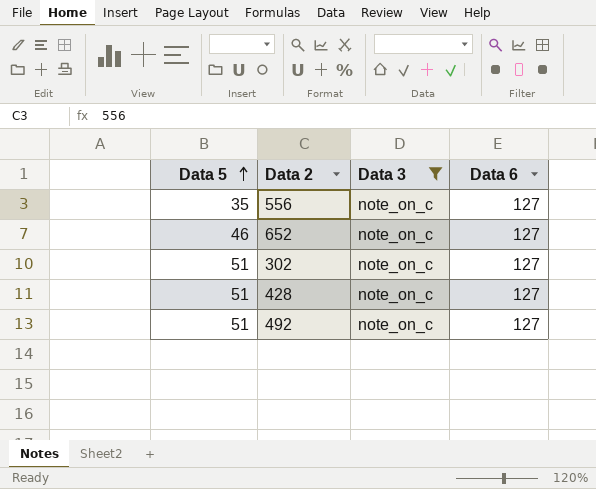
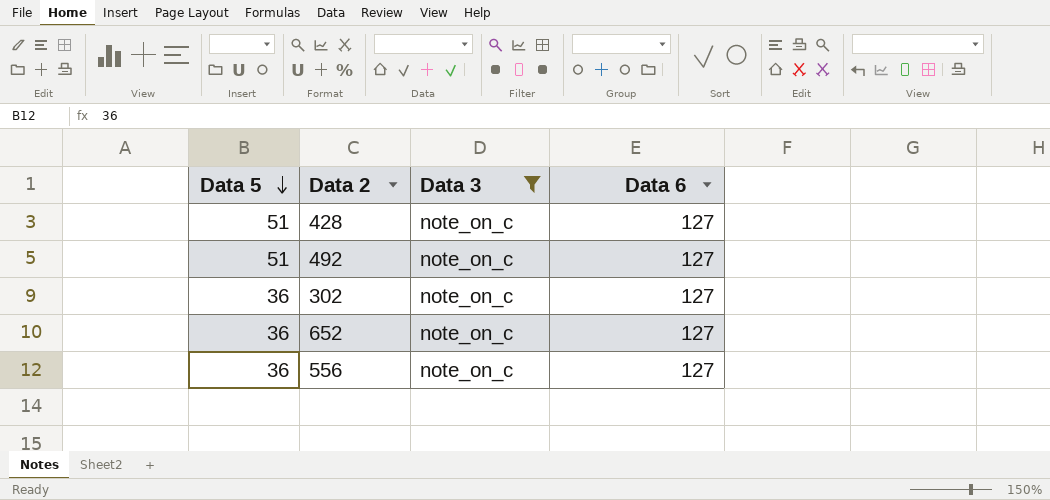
row order: Data 5 ascending -> Data 5 descending
302 | Data 5: 51 -> 36
652 | Data 5: 46 -> 36
556 | Data 5: 35 -> 36

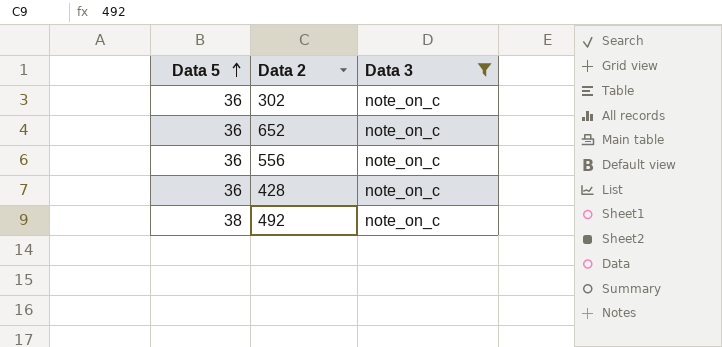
row order: Data 5 descending -> Data 5 ascending
column Data 6 | position: 4 -> none
428 | Data 5: 51 -> 36
492 | Data 5: 51 -> 38

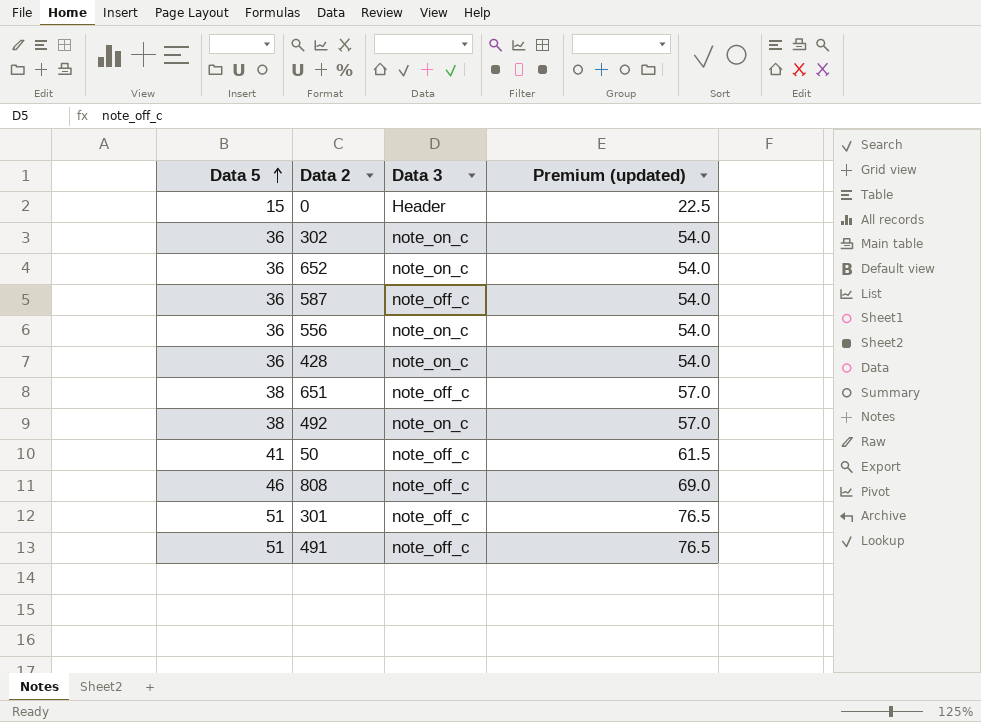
filter: Data 3 = note_on_c -> none
column Premium (updated) | formula: none -> [Data 5] * 1.5

